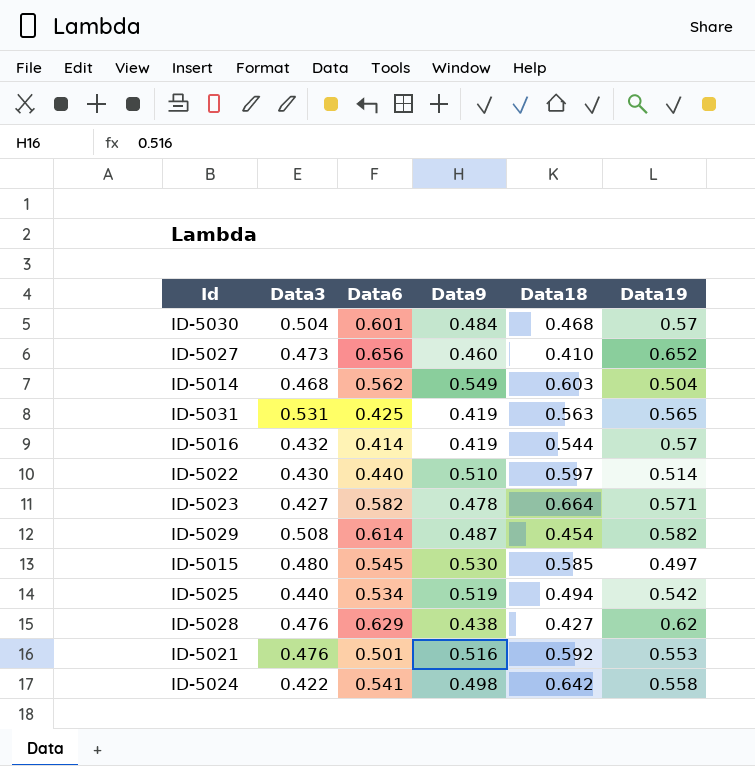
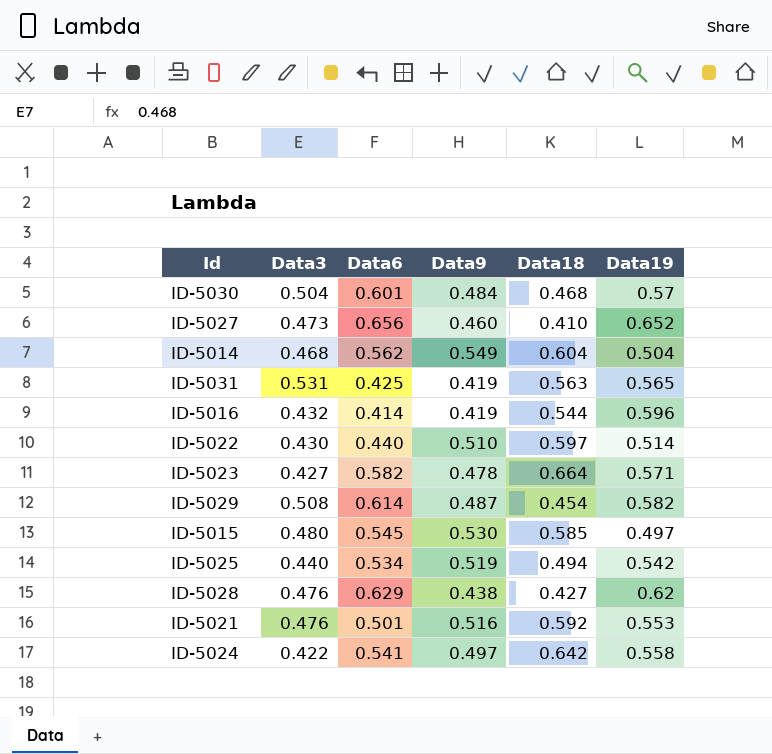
ID-5014 | Data18: 0.603 -> 0.604
ID-5016 | Data19: 0.57 -> 0.596
ID-5024 | Data9: 0.498 -> 0.497

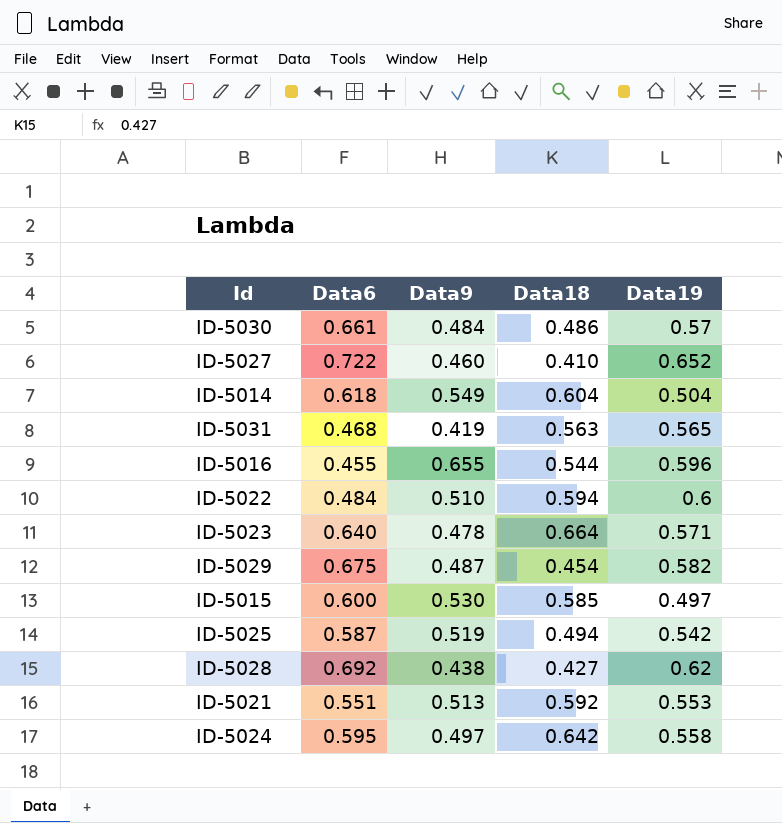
column Data3 | position: 2 -> none
ID-5030 | Data6: 0.601 -> 0.661
ID-5030 | Data18: 0.468 -> 0.486
ID-5027 | Data6: 0.656 -> 0.722
ID-5014 | Data6: 0.562 -> 0.618
ID-5031 | Data6: 0.425 -> 0.468
ID-5016 | Data6: 0.414 -> 0.455
ID-5016 | Data9: 0.419 -> 0.655
ID-5022 | Data6: 0.440 -> 0.484
ID-5022 | Data18: 0.597 -> 0.594
ID-5022 | Data19: 0.514 -> 0.6
ID-5023 | Data6: 0.582 -> 0.640
ID-5029 | Data6: 0.614 -> 0.675
ID-5015 | Data6: 0.545 -> 0.600
ID-5025 | Data6: 0.534 -> 0.587
ID-5028 | Data6: 0.629 -> 0.692
ID-5021 | Data6: 0.501 -> 0.551
ID-5021 | Data9: 0.516 -> 0.513
ID-5024 | Data6: 0.541 -> 0.595

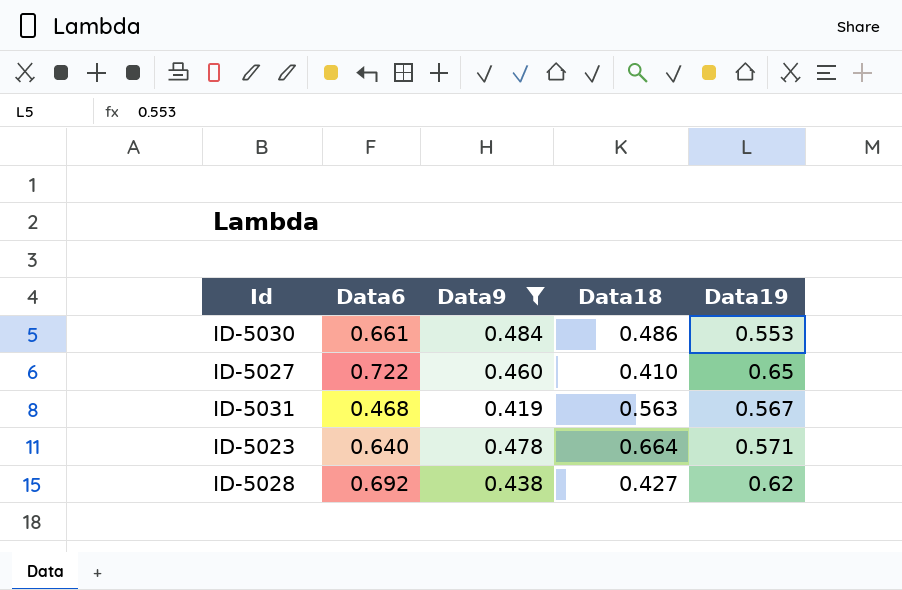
filter: none -> Data9 <= 0.484
ID-5030 | Data19: 0.57 -> 0.553
ID-5027 | Data19: 0.652 -> 0.65
ID-5031 | Data19: 0.565 -> 0.567

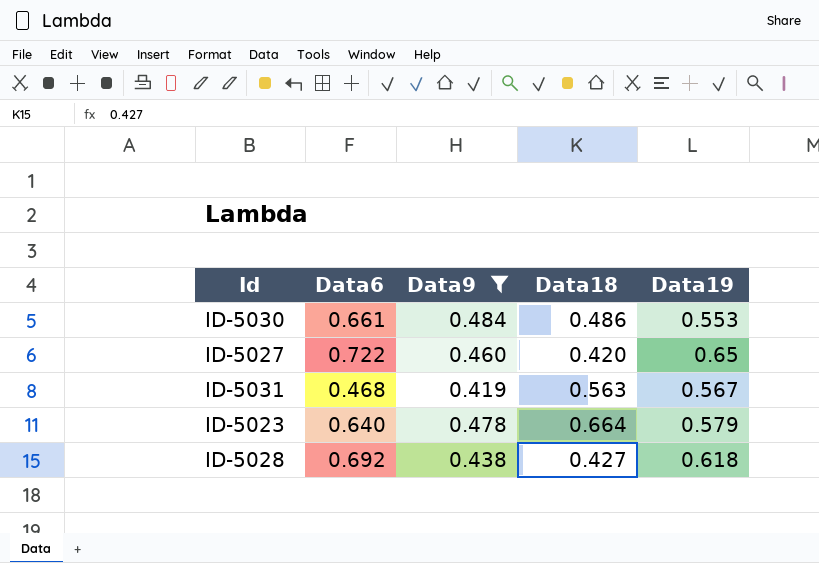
ID-5027 | Data18: 0.410 -> 0.420
ID-5023 | Data19: 0.571 -> 0.579
ID-5028 | Data19: 0.62 -> 0.618

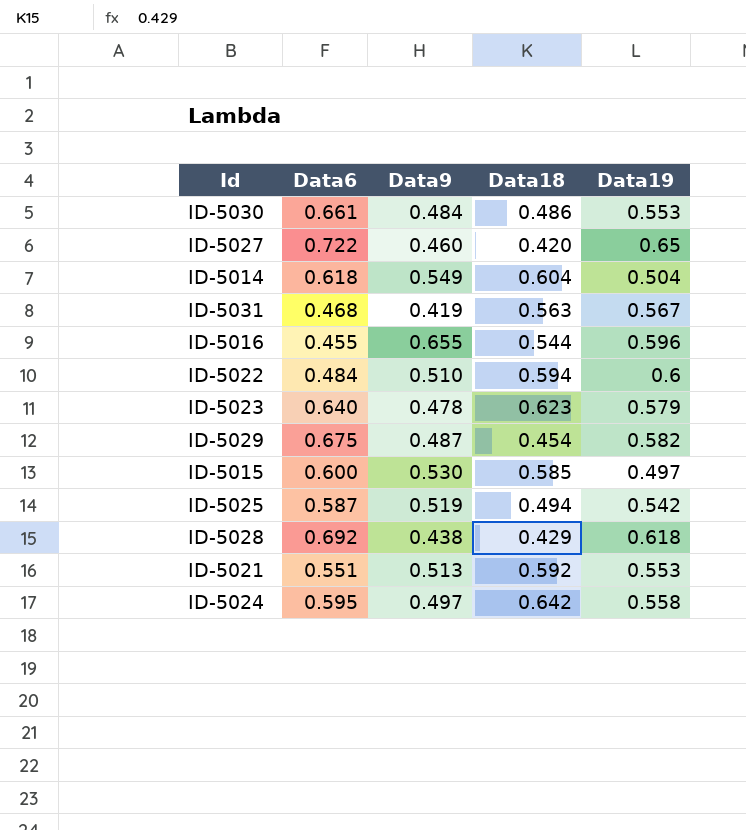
filter: Data9 <= 0.484 -> none
ID-5023 | Data18: 0.664 -> 0.623
ID-5028 | Data18: 0.427 -> 0.429

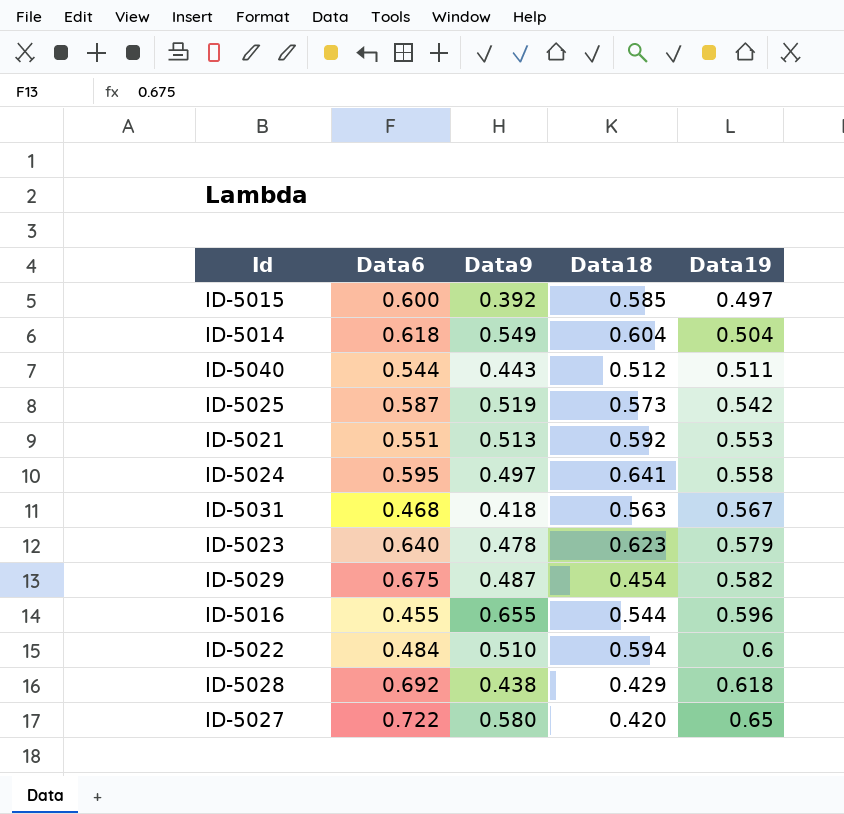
row order: none -> Data19 ascending
row ID-5030: 0.661 | 0.484 | 0.486 | 0.553 -> none
ID-5015 | Data9: 0.530 -> 0.392
row ID-5040: none -> 0.544 | 0.443 | 0.512 | 0.511
ID-5025 | Data18: 0.494 -> 0.573
ID-5024 | Data18: 0.642 -> 0.641
ID-5031 | Data9: 0.419 -> 0.418
ID-5027 | Data9: 0.460 -> 0.580

